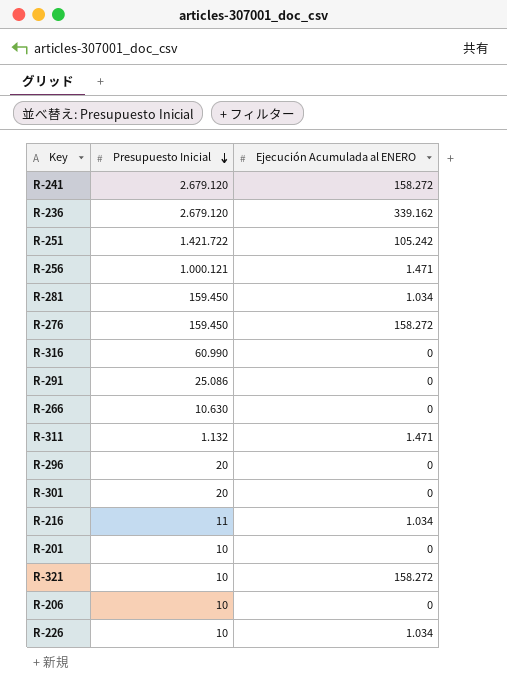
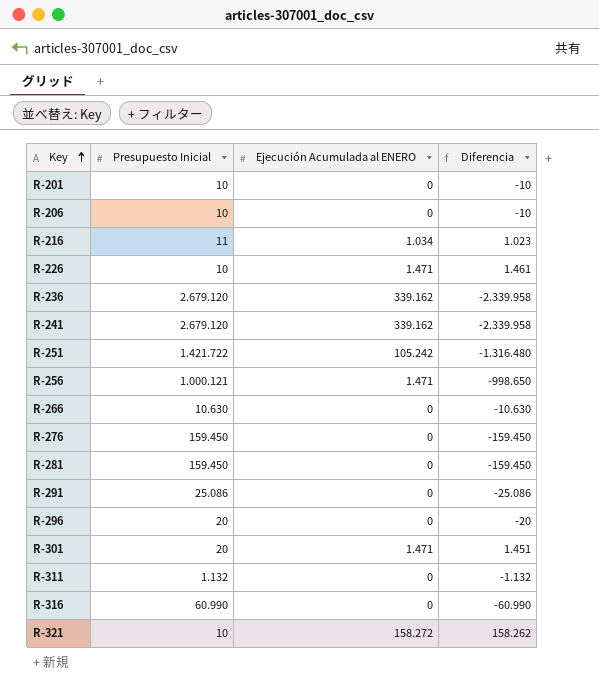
row order: Presupuesto Inicial descending -> Key ascending
column Diferencia | formula: none -> [Ejecución Acumulada al ENERO] - [Presupuesto Inicial]
R-226 | Ejecución Acumulada al ENERO: 1.034 -> 1.471
R-241 | Ejecución Acumulada al ENERO: 158.272 -> 339.162
R-276 | Ejecución Acumulada al ENERO: 158.272 -> 0
R-281 | Ejecución Acumulada al ENERO: 1.034 -> 0
R-301 | Ejecución Acumulada al ENERO: 0 -> 1.471
R-311 | Ejecución Acumulada al ENERO: 1.471 -> 0

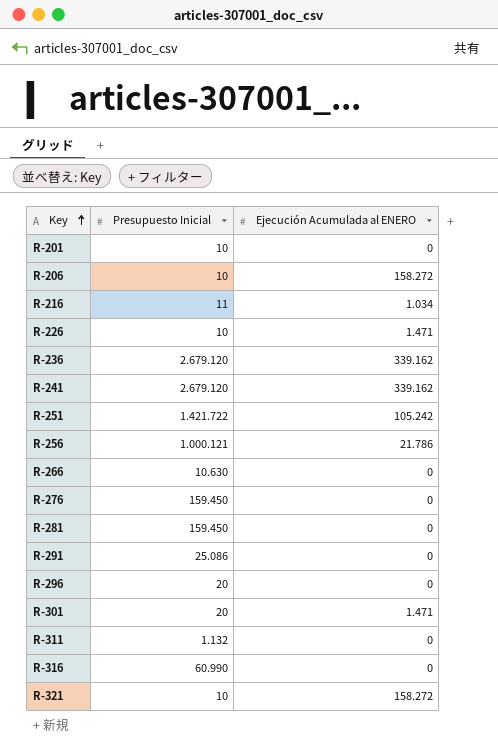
column Diferencia | formula: [Ejecución Acumulada al ENERO] - [Presupuesto Inicial] -> none
R-206 | Ejecución Acumulada al ENERO: 0 -> 158.272
R-256 | Ejecución Acumulada al ENERO: 1.471 -> 21.786

